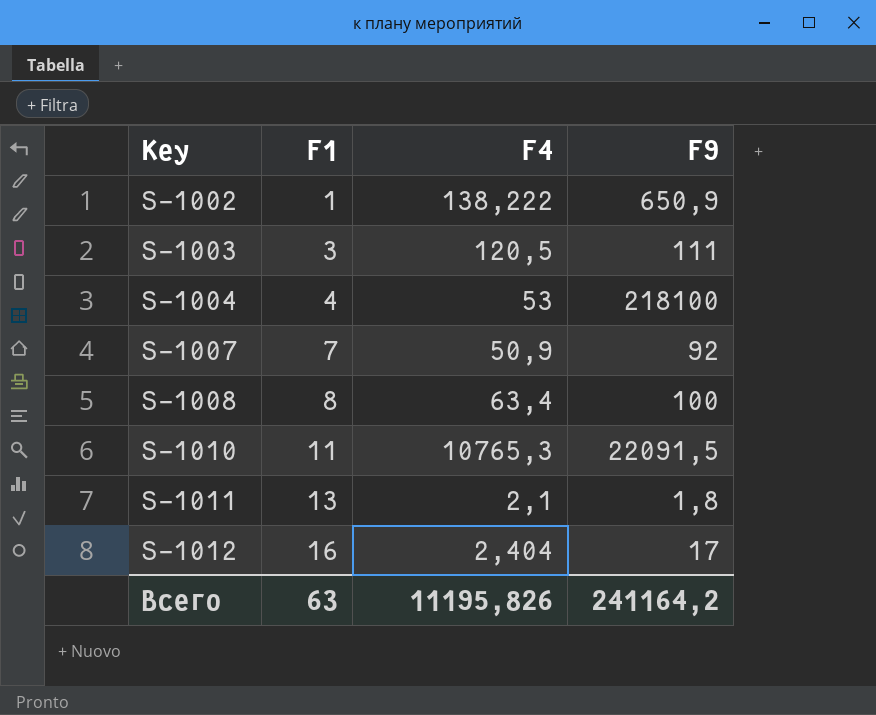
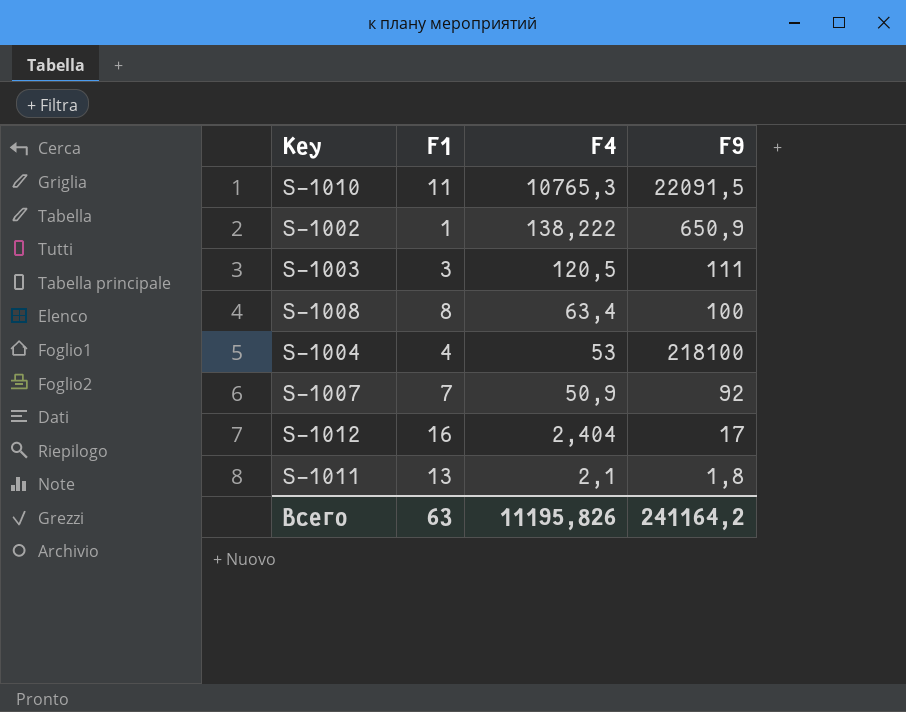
row order: Key ascending -> F4 descending

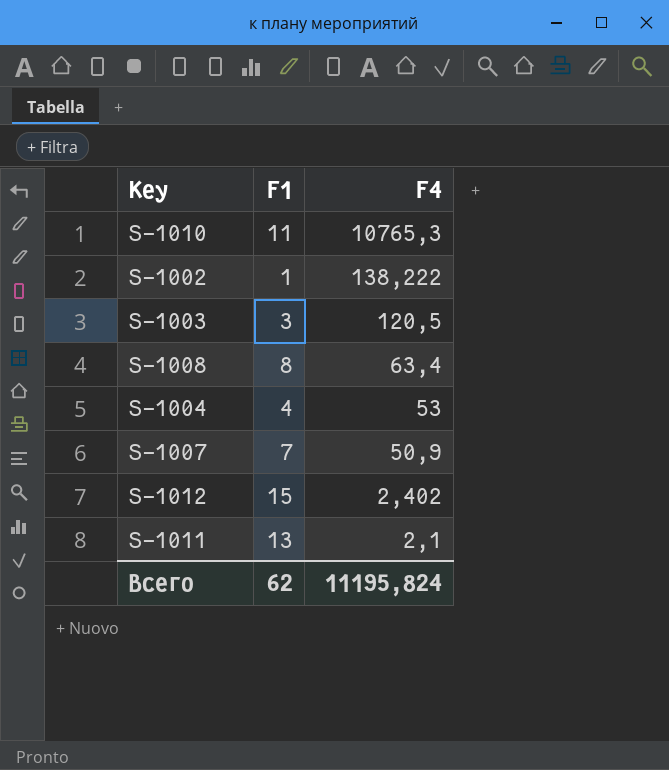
column F9 | position: 4 -> none
S-1012 | F1: 16 -> 15
S-1012 | F4: 2,404 -> 2,402
Всего | F1: 63 -> 62
Всего | F4: 11195,826 -> 11195,824

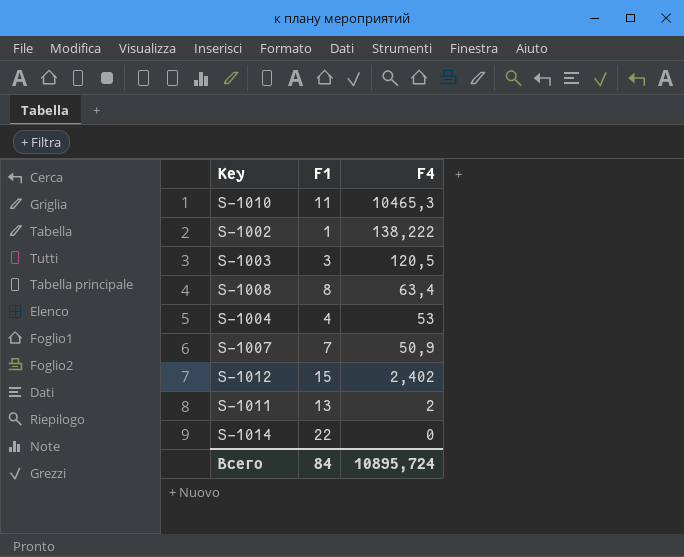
S-1010 | F4: 10765,3 -> 10465,3
S-1011 | F4: 2,1 -> 2
row S-1014: none -> 22 | 0
Всего | F1: 62 -> 84
Всего | F4: 11195,824 -> 10895,724

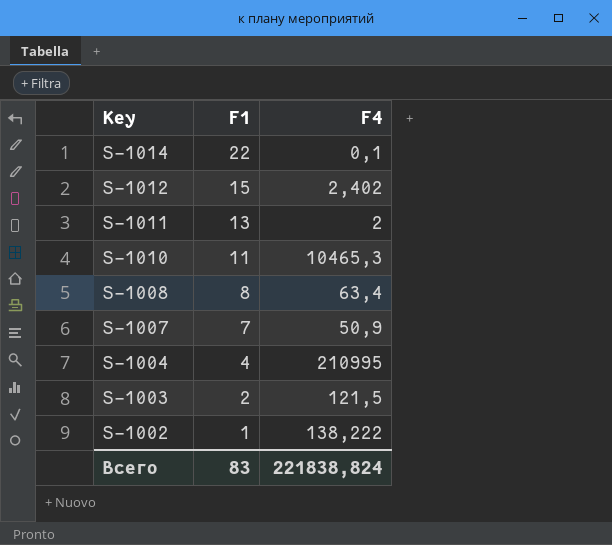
row order: F4 descending -> Key descending
S-1014 | F4: 0 -> 0,1
S-1004 | F4: 53 -> 210995
S-1003 | F1: 3 -> 2
S-1003 | F4: 120,5 -> 121,5
Всего | F1: 84 -> 83
Всего | F4: 10895,724 -> 221838,824

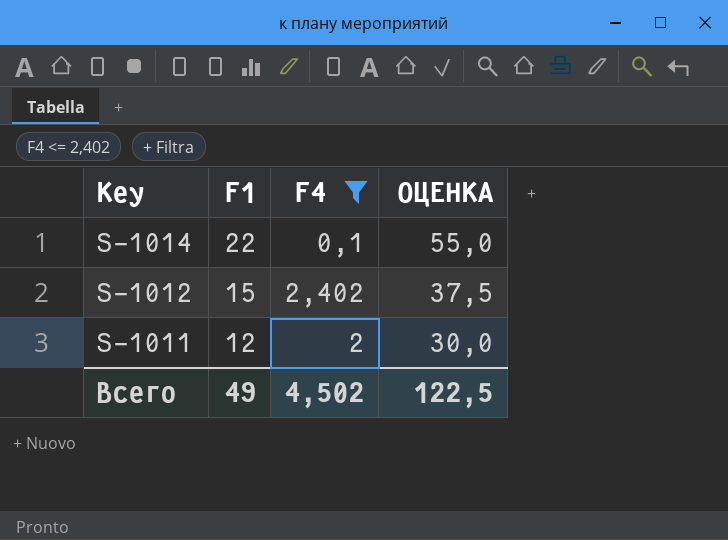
filter: none -> F4 <= 2,402
column ОЦЕНКА | formula: none -> [F1] * 2,5
S-1011 | F1: 13 -> 12
Всего | F1: 83 -> 49
Всего | F4: 221838,824 -> 4,502

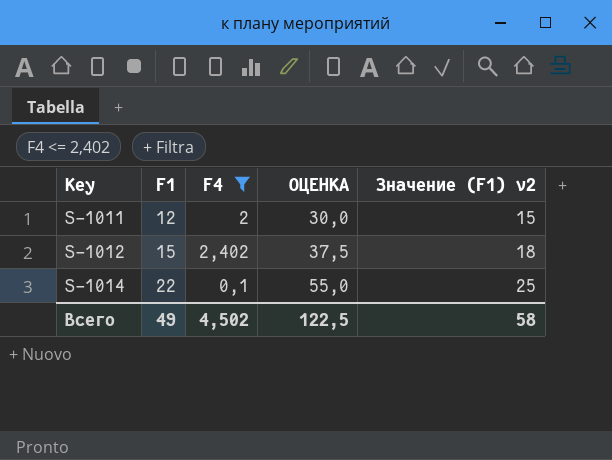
row order: Key descending -> Key ascending
column Значение (F1) v2 | formula: none -> [F1] + 3

